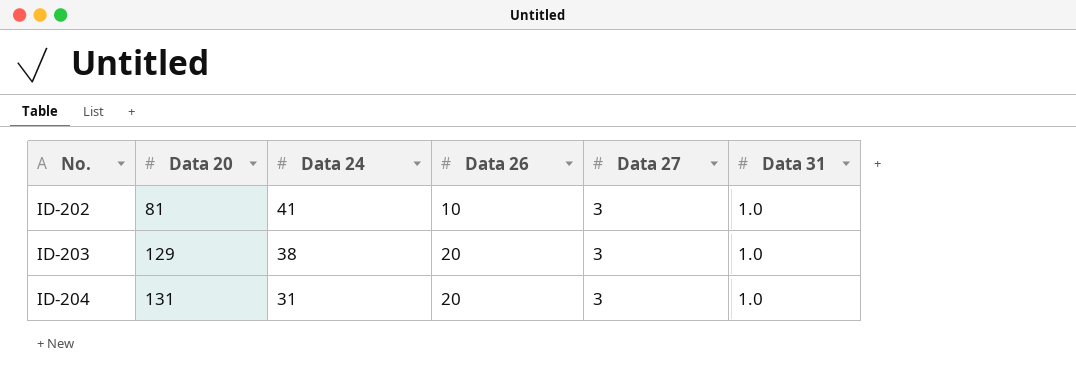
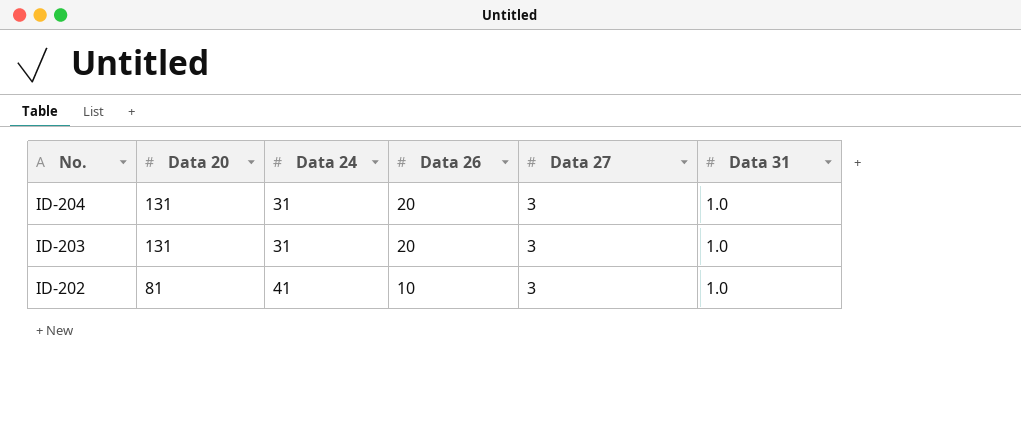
row order: No. ascending -> No. descending
ID-203 | Data 20: 129 -> 131
ID-203 | Data 24: 38 -> 31

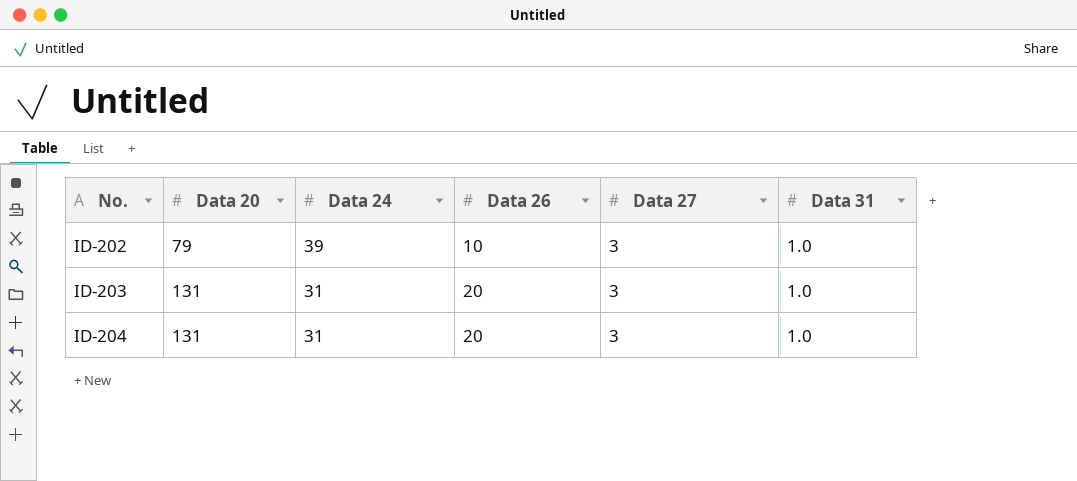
row order: No. descending -> No. ascending
ID-202 | Data 20: 81 -> 79
ID-202 | Data 24: 41 -> 39

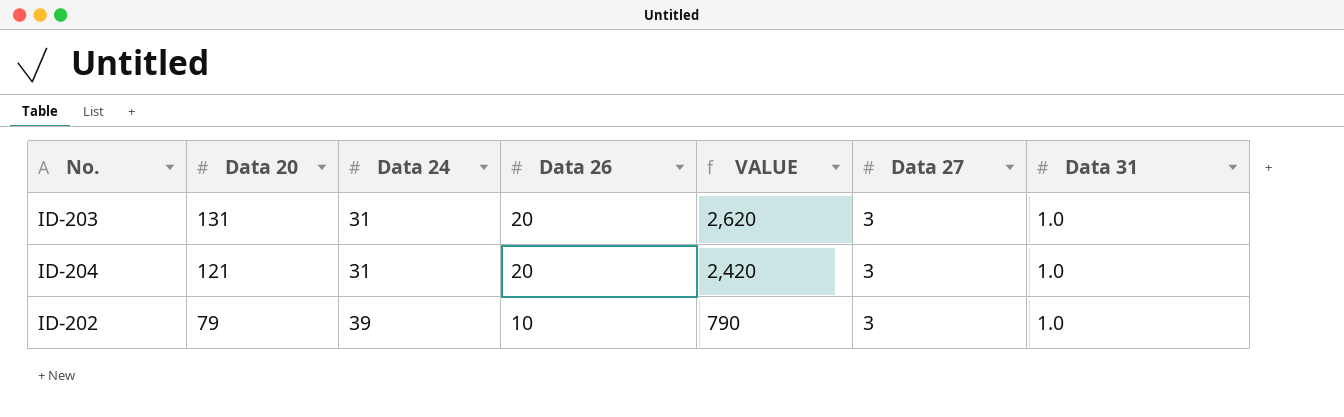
row order: No. ascending -> Data 20 descending
column VALUE | formula: none -> [Data 20] * [Data 26]
ID-204 | Data 20: 131 -> 121

